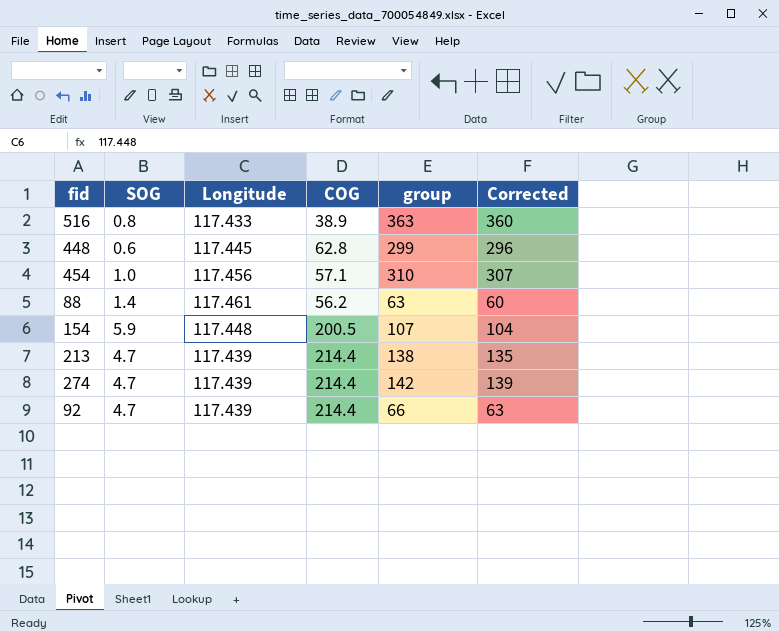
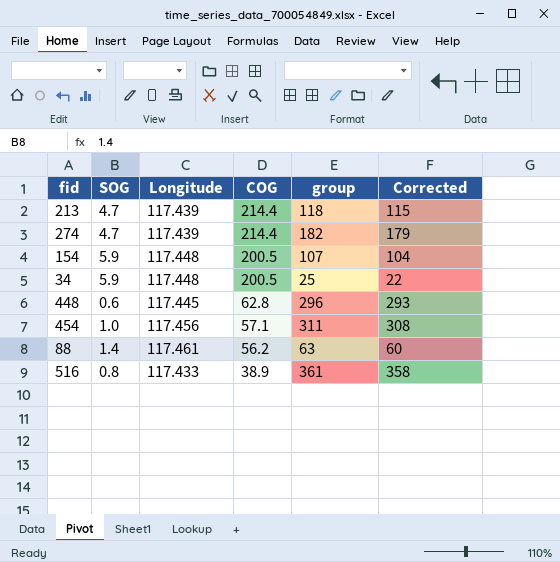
row order: none -> COG descending
row 92: 4.7 | 117.439 | 214.4 | 66 | 63 -> none
213 | group: 138 -> 118
213 | Corrected: 135 -> 115
274 | group: 142 -> 182
274 | Corrected: 139 -> 179
row 34: none -> 5.9 | 117.448 | 200.5 | 25 | 22
448 | group: 299 -> 296
448 | Corrected: 296 -> 293
454 | group: 310 -> 311
454 | Corrected: 307 -> 308
516 | group: 363 -> 361
516 | Corrected: 360 -> 358

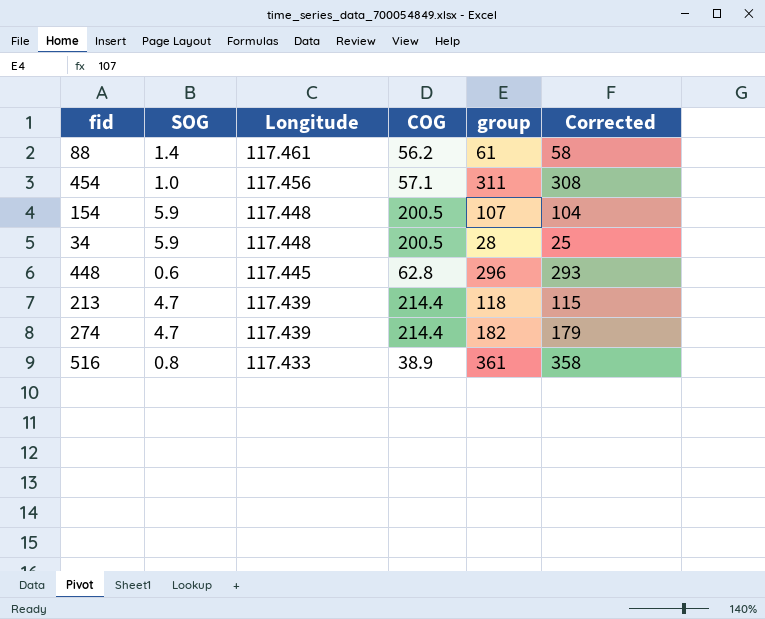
row order: COG descending -> Longitude descending
88 | group: 63 -> 61
88 | Corrected: 60 -> 58
34 | group: 25 -> 28
34 | Corrected: 22 -> 25

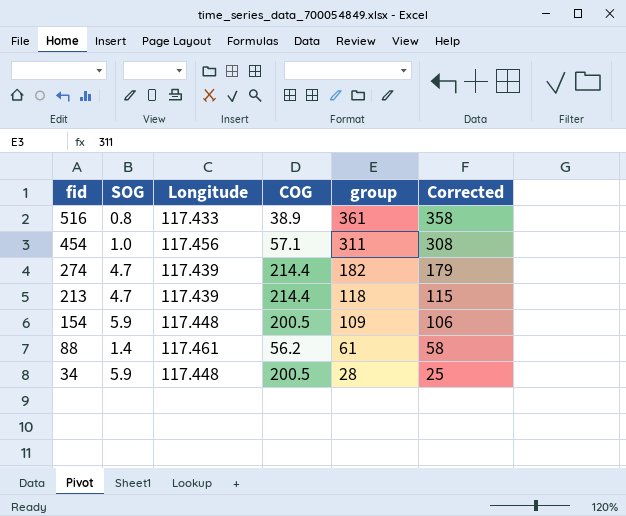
row order: Longitude descending -> fid descending
row 448: 0.6 | 117.445 | 62.8 | 296 | 293 -> none
154 | group: 107 -> 109
154 | Corrected: 104 -> 106

